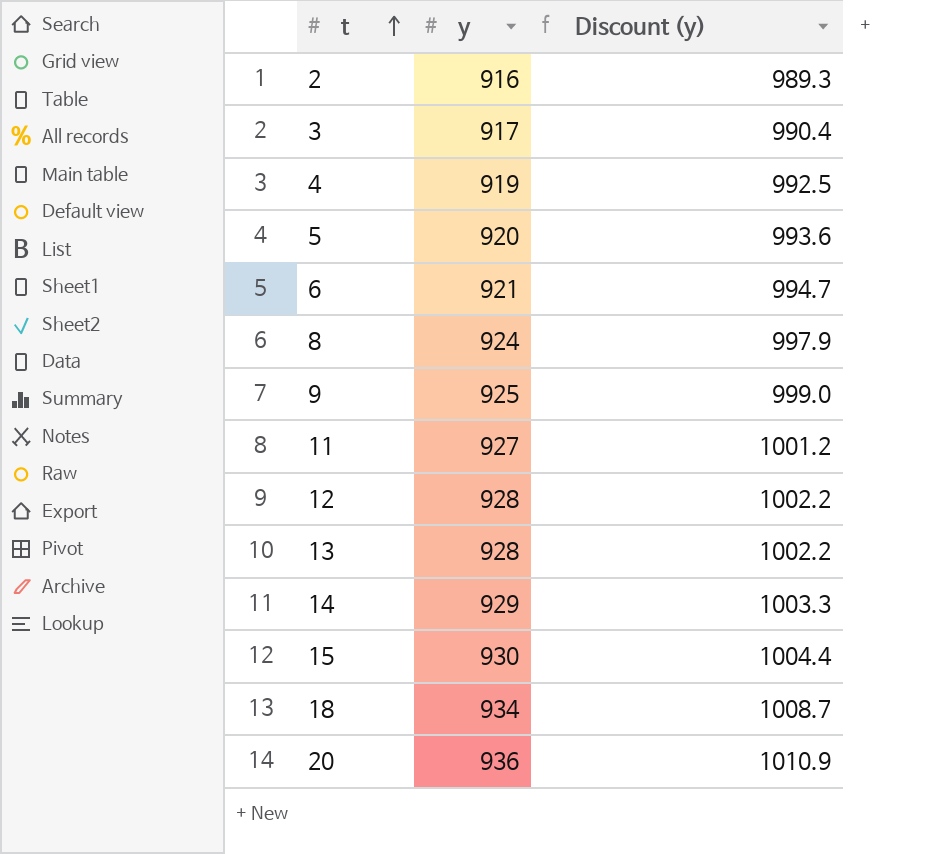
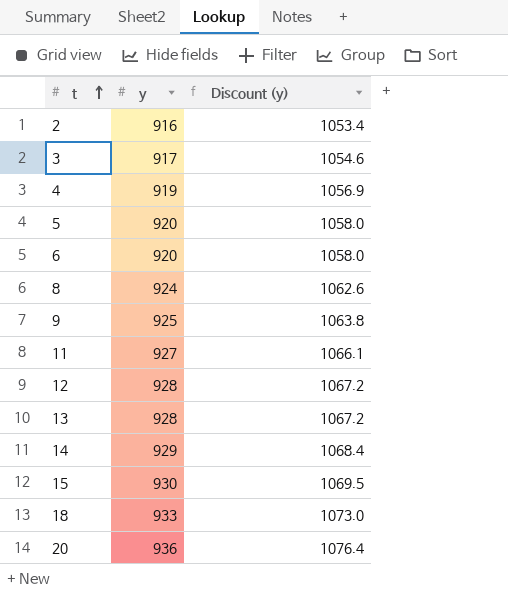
column Discount (y) | formula: [y] * 1.08 -> [y] * 1.15
6 | y: 921 -> 920
18 | y: 934 -> 933

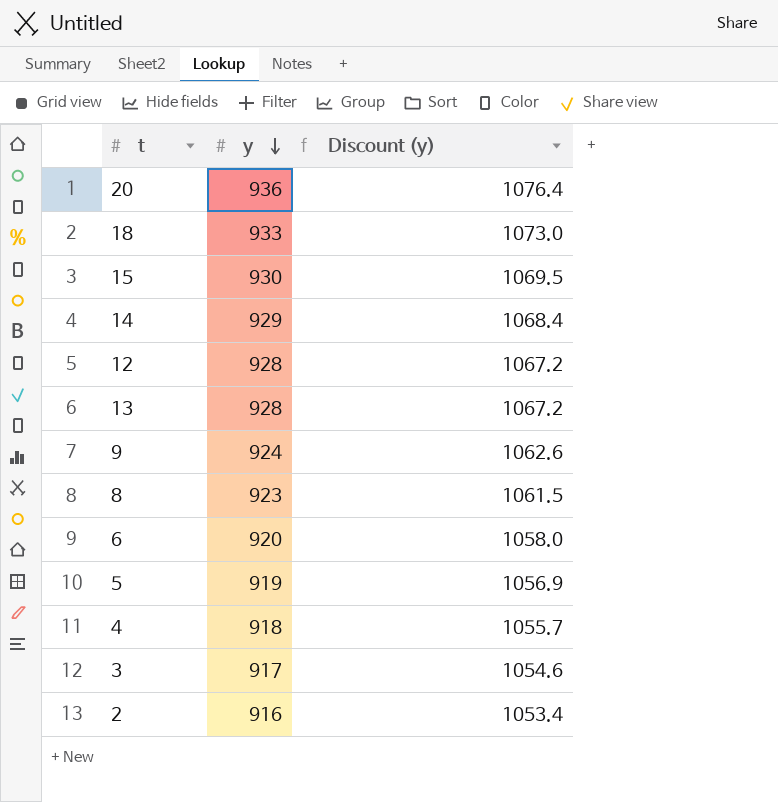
row order: t ascending -> y descending
row 11: 927 | 1066.1 -> none
9 | y: 925 -> 924
9 | Discount (y): 1063.8 -> 1062.6
8 | y: 924 -> 923
8 | Discount (y): 1062.6 -> 1061.5
5 | y: 920 -> 919
5 | Discount (y): 1058.0 -> 1056.9
4 | y: 919 -> 918
4 | Discount (y): 1056.9 -> 1055.7

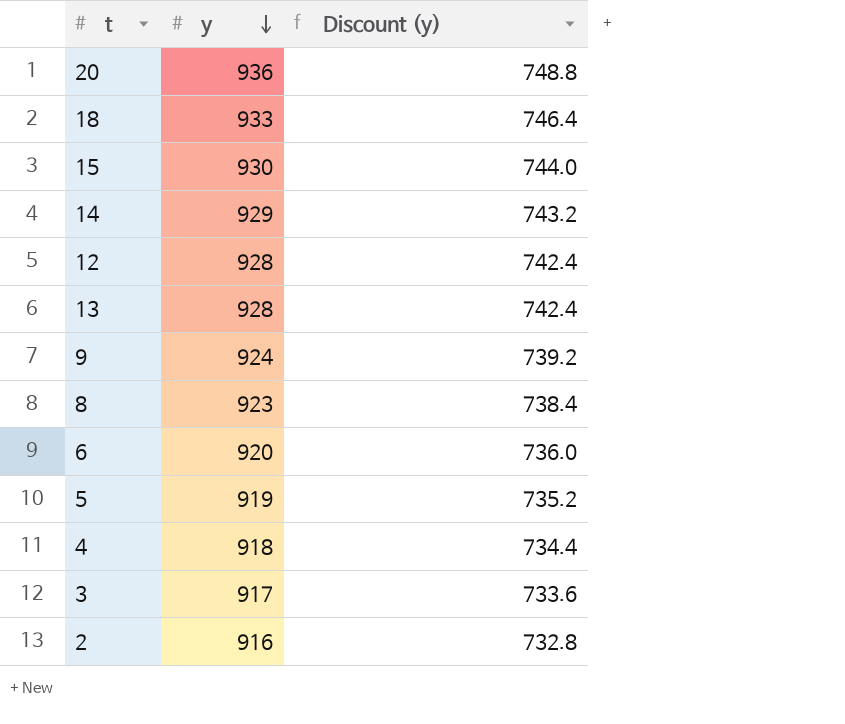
column Discount (y) | formula: [y] * 1.15 -> [y] * 0.8

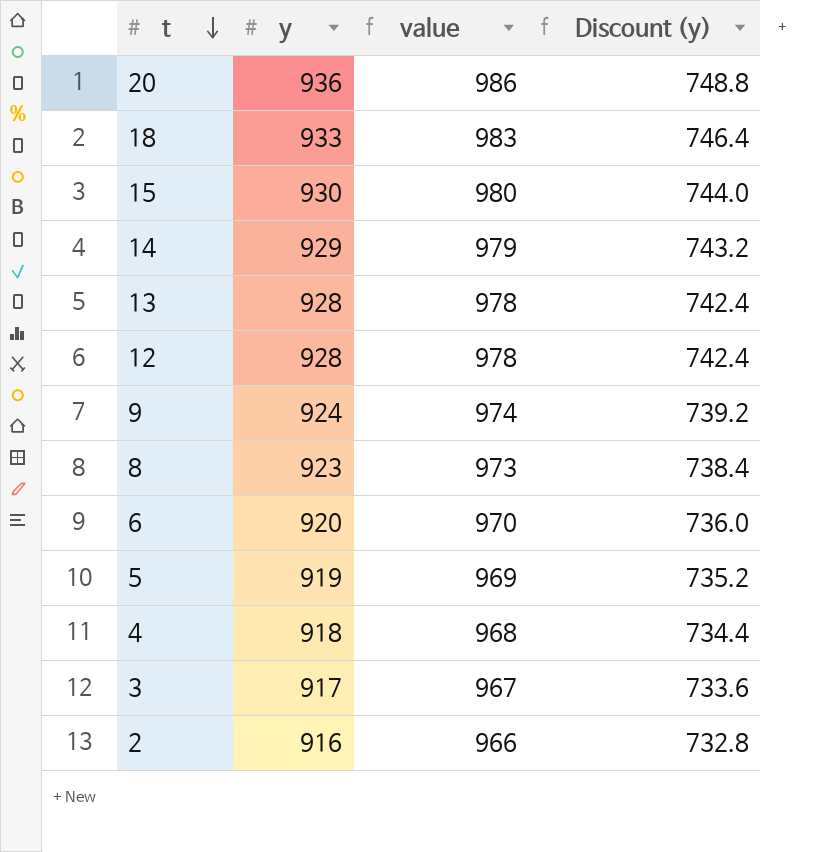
row order: y descending -> t descending
column value | formula: none -> [y] + 50

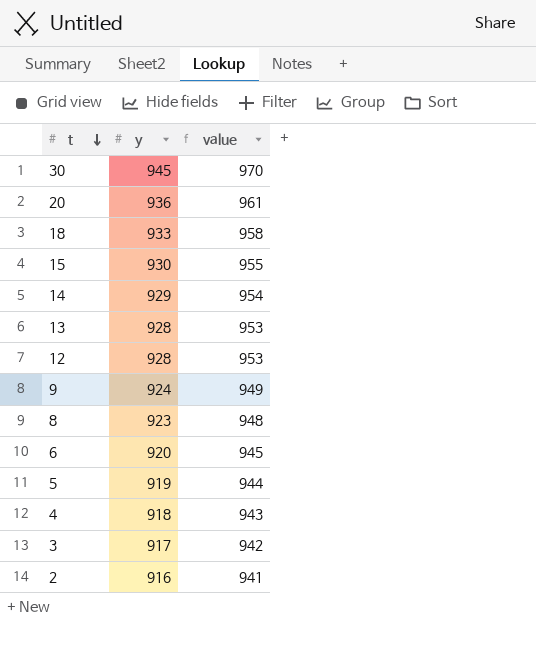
column Discount (y) | formula: [y] * 0.8 -> none
column value | formula: [y] + 50 -> [y] + 25
row 30: none -> 945 | 970

